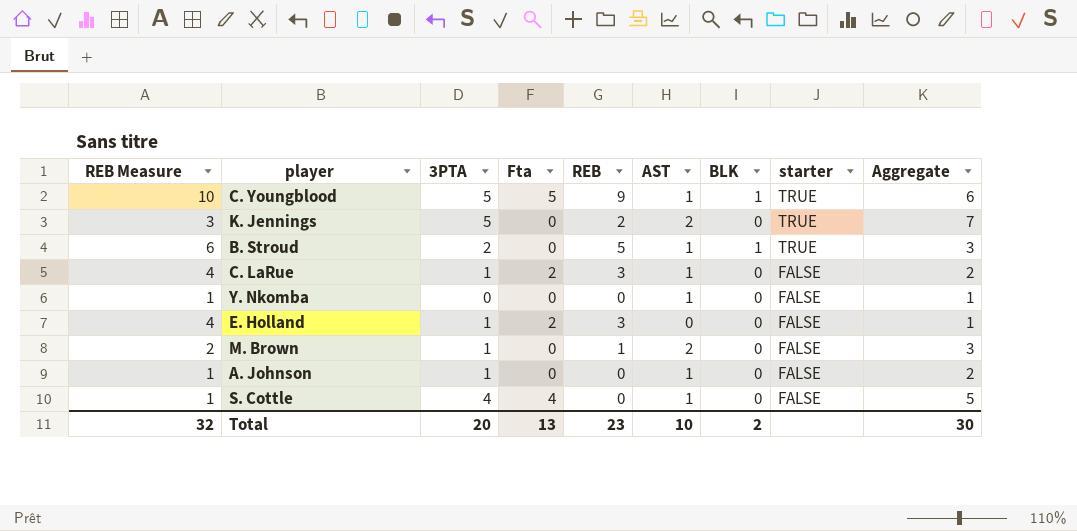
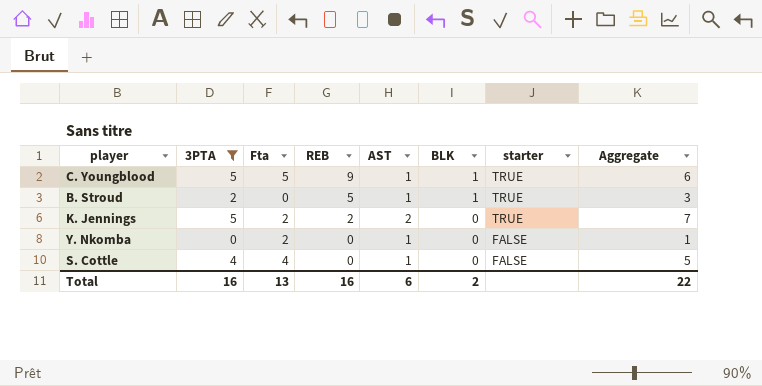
filter: none -> 3PTA != 1
row order: starter descending -> REB descending
column REB Measure | formula: [REB] + 1 -> none
K. Jennings | Fta: 0 -> 2
Y. Nkomba | Fta: 0 -> 2
Total | 3PTA: 20 -> 16
Total | REB: 23 -> 16
Total | AST: 10 -> 6
Total | Aggregate: 30 -> 22

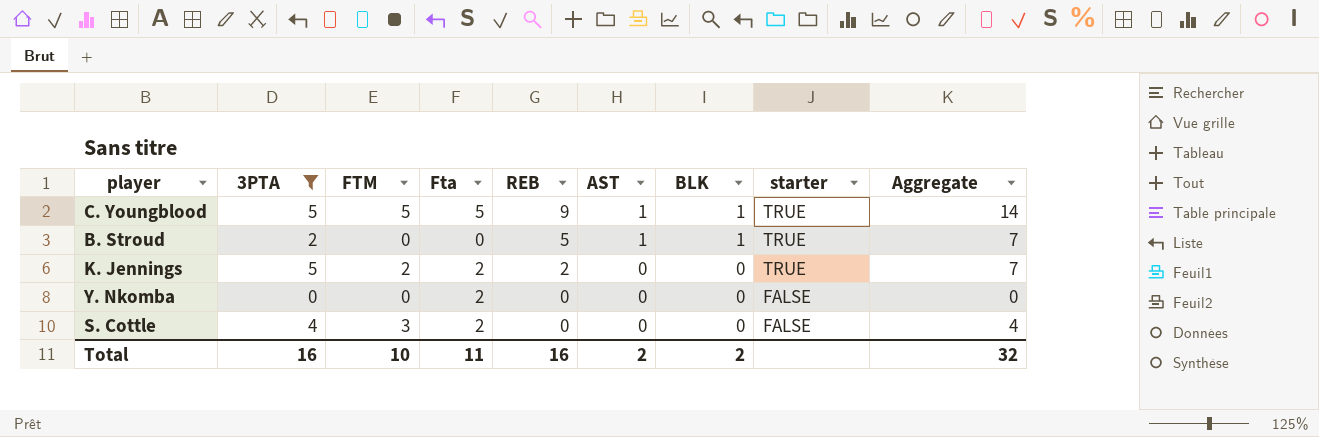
column FTM | position: none -> 3
column Aggregate | formula: [3PTA] + [AST] -> [3PTA] + [REB]
K. Jennings | AST: 2 -> 0
Y. Nkomba | AST: 1 -> 0
S. Cottle | Fta: 4 -> 2
S. Cottle | AST: 1 -> 0
Total | Fta: 13 -> 11
Total | AST: 6 -> 2
Total | Aggregate: 22 -> 32

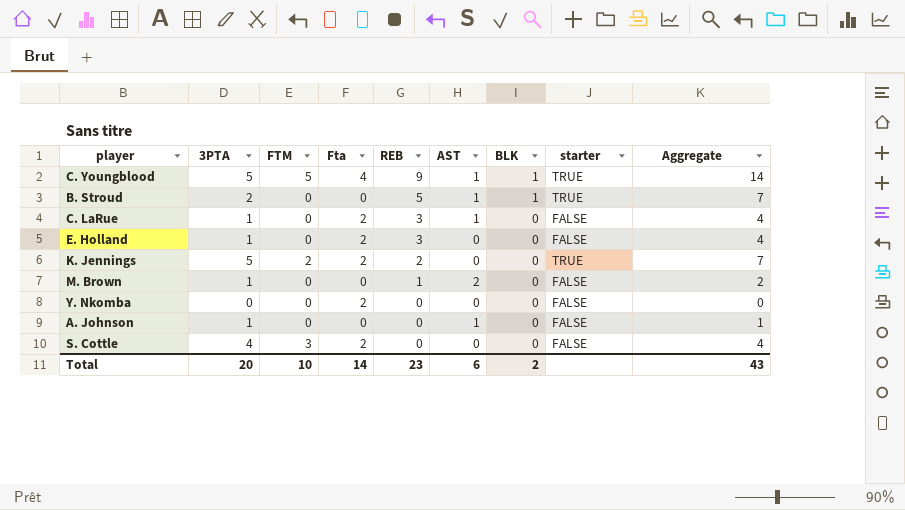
filter: 3PTA != 1 -> none
C. Youngblood | Fta: 5 -> 4
Total | 3PTA: 16 -> 20
Total | Fta: 11 -> 14
Total | REB: 16 -> 23
Total | AST: 2 -> 6
Total | Aggregate: 32 -> 43

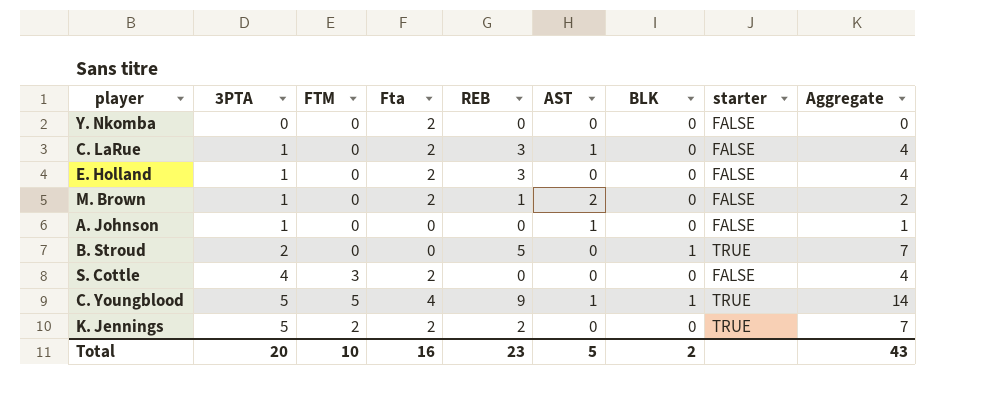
row order: REB descending -> 3PTA ascending
M. Brown | Fta: 0 -> 2
B. Stroud | AST: 1 -> 0
Total | Fta: 14 -> 16
Total | AST: 6 -> 5

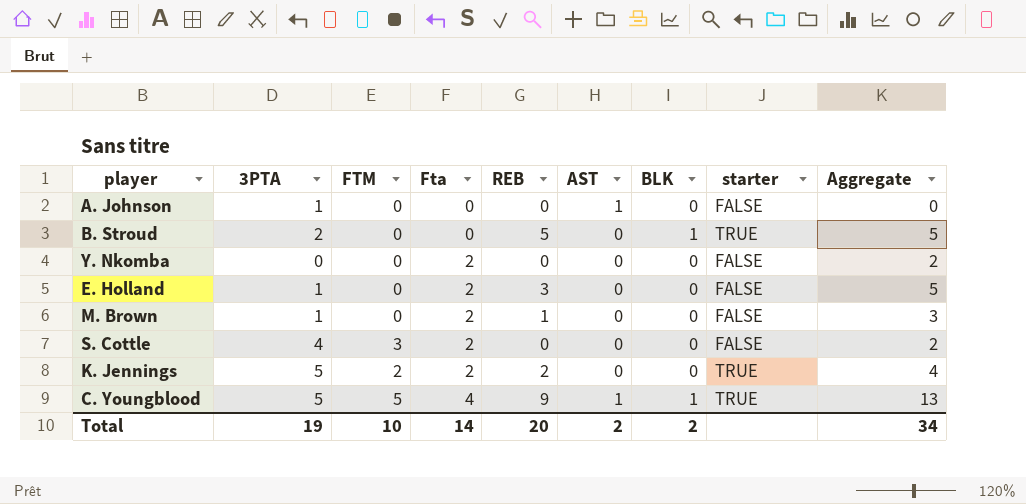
row order: 3PTA ascending -> Fta ascending
column Aggregate | formula: [3PTA] + [REB] -> [Fta] + [REB]
row C. LaRue: 1 | 0 | 2 | 3 | 1 | 0 | FALSE | 4 -> none
M. Brown | AST: 2 -> 0
Total | 3PTA: 20 -> 19
Total | Fta: 16 -> 14
Total | REB: 23 -> 20
Total | AST: 5 -> 2
Total | Aggregate: 43 -> 34

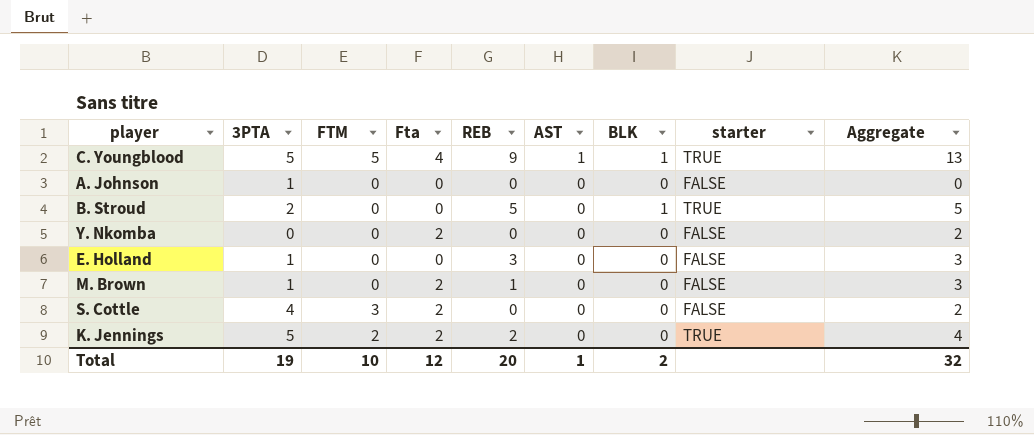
row order: Fta ascending -> AST descending
A. Johnson | AST: 1 -> 0
E. Holland | Fta: 2 -> 0
E. Holland | Aggregate: 5 -> 3
Total | Fta: 14 -> 12
Total | AST: 2 -> 1
Total | Aggregate: 34 -> 32

